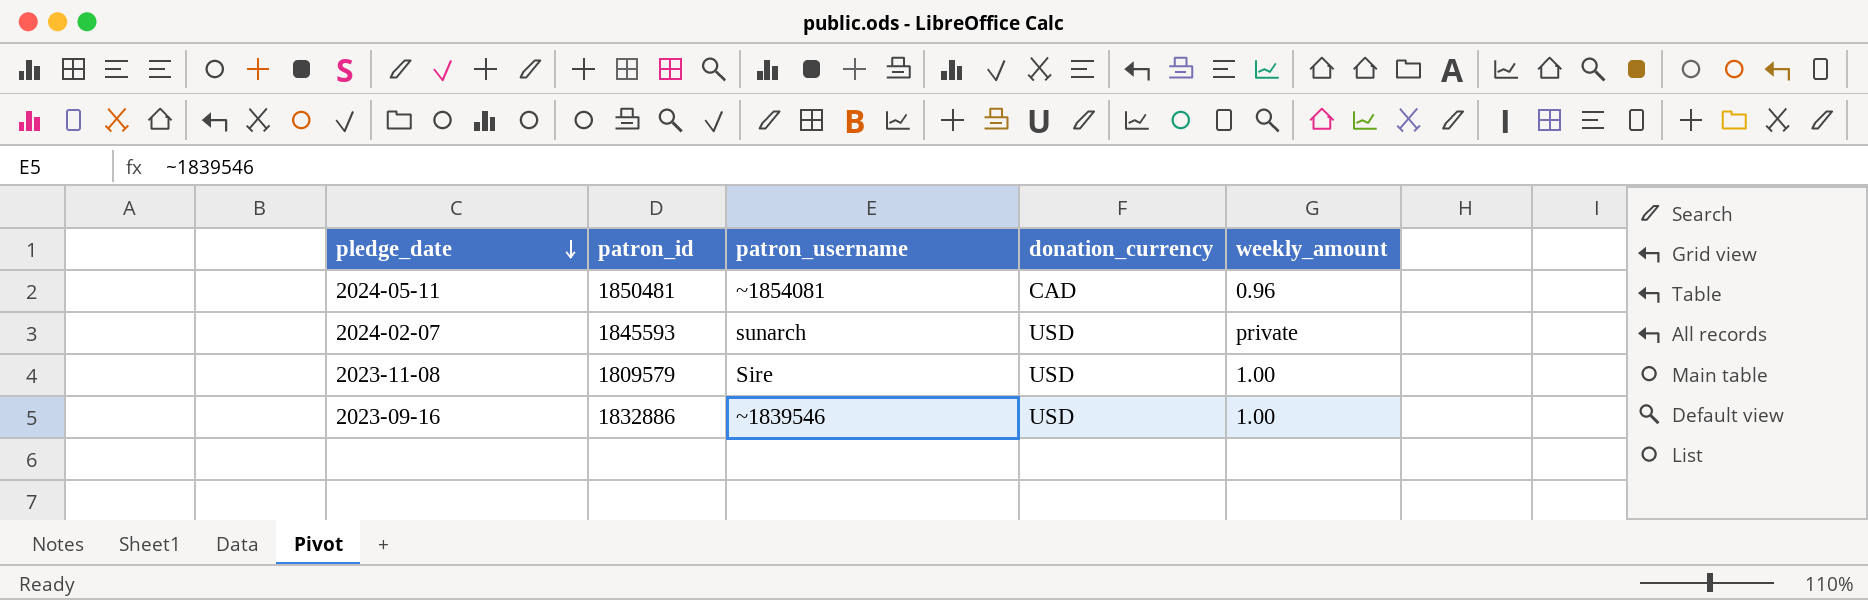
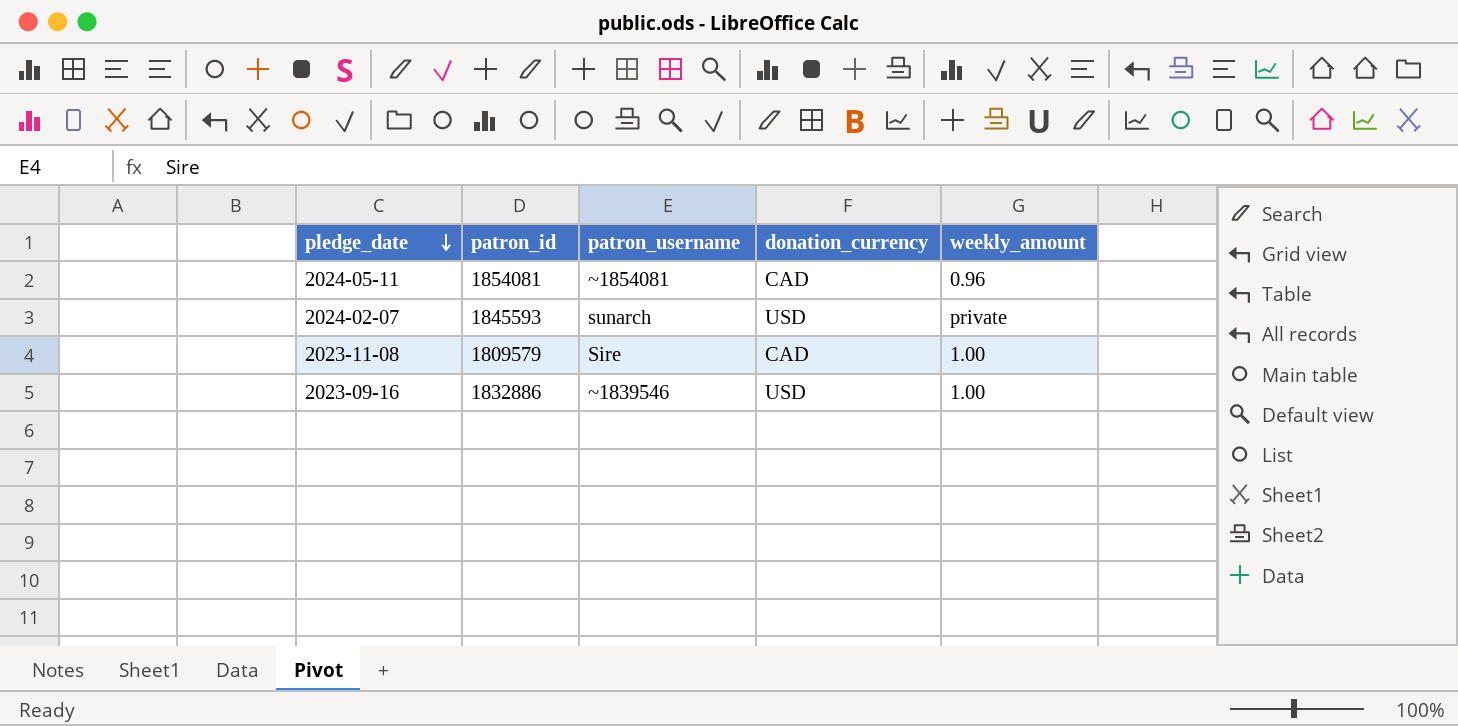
2024-05-11 | patron_id: 1850481 -> 1854081
2023-11-08 | donation_currency: USD -> CAD

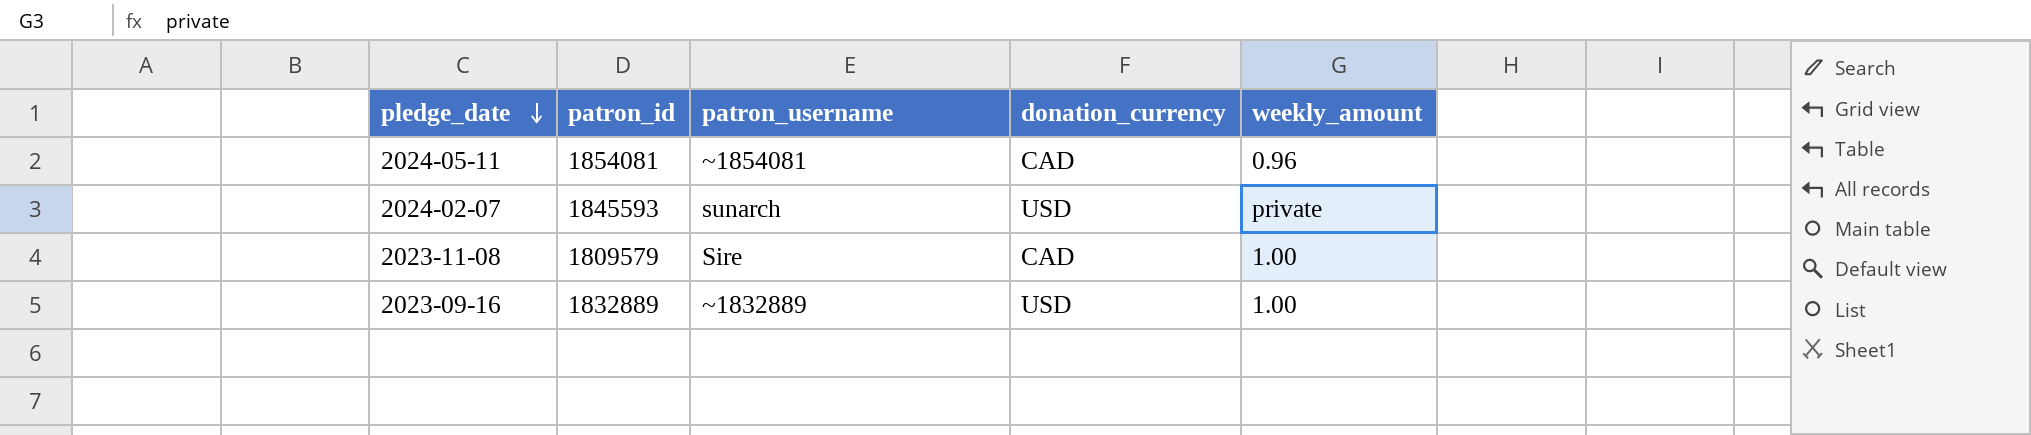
2023-09-16 | patron_id: 1832886 -> 1832889
2023-09-16 | patron_username: ~1839546 -> ~1832889

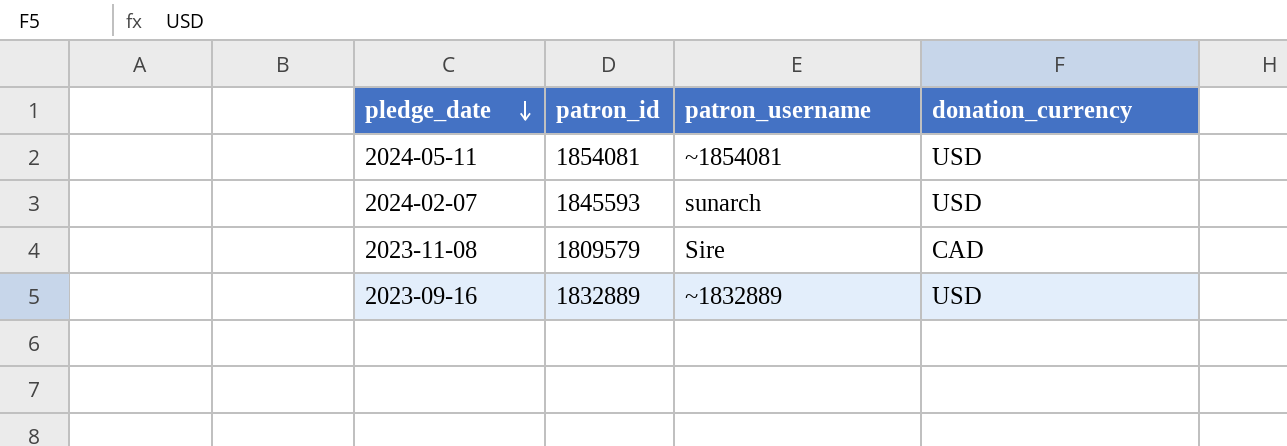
column weekly_amount | position: 5 -> none
2024-05-11 | donation_currency: CAD -> USD

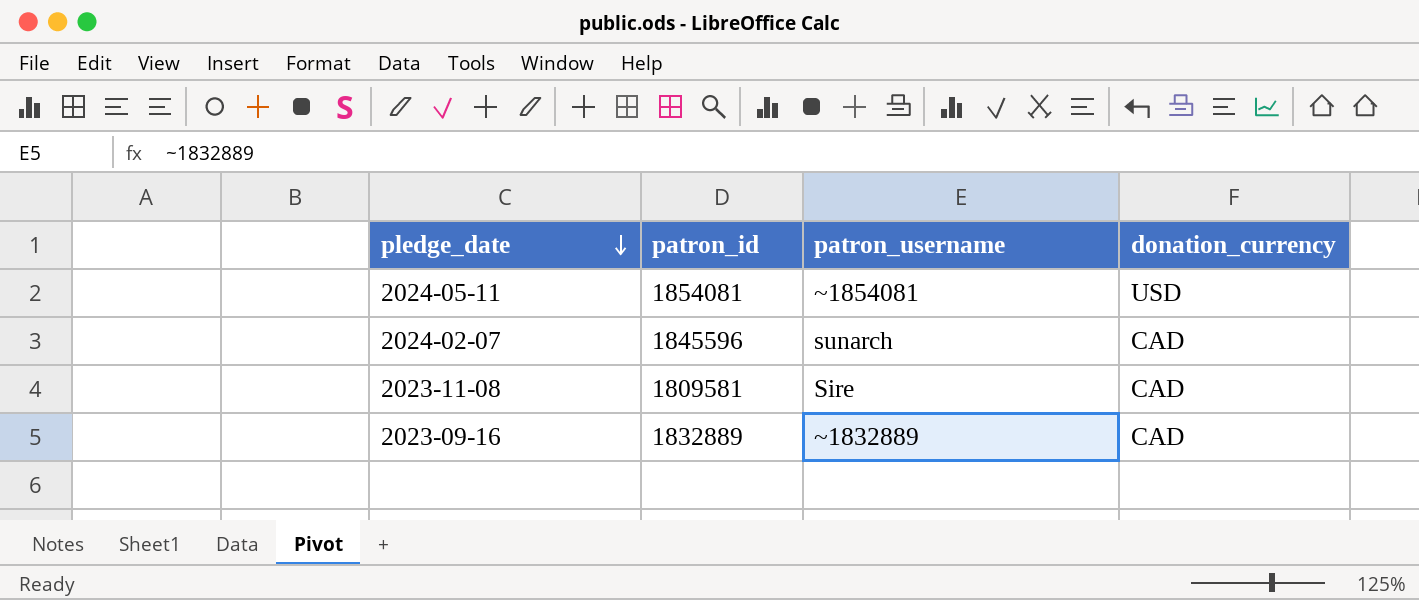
2024-02-07 | patron_id: 1845593 -> 1845596
2024-02-07 | donation_currency: USD -> CAD
2023-11-08 | patron_id: 1809579 -> 1809581
2023-09-16 | donation_currency: USD -> CAD

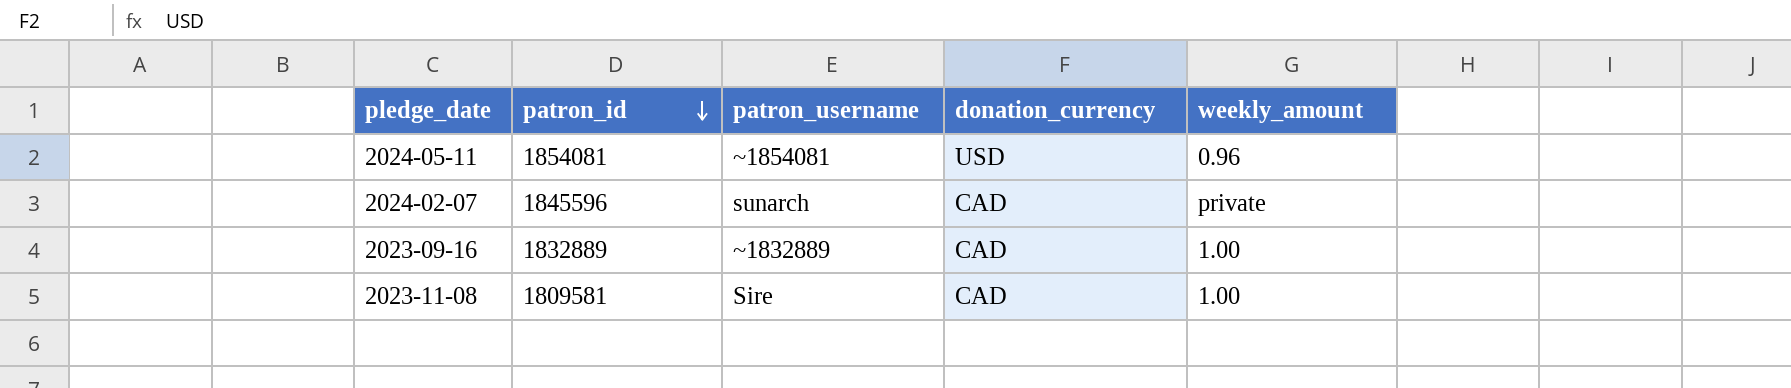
row order: pledge_date descending -> patron_id descending
column weekly_amount | position: none -> 5

